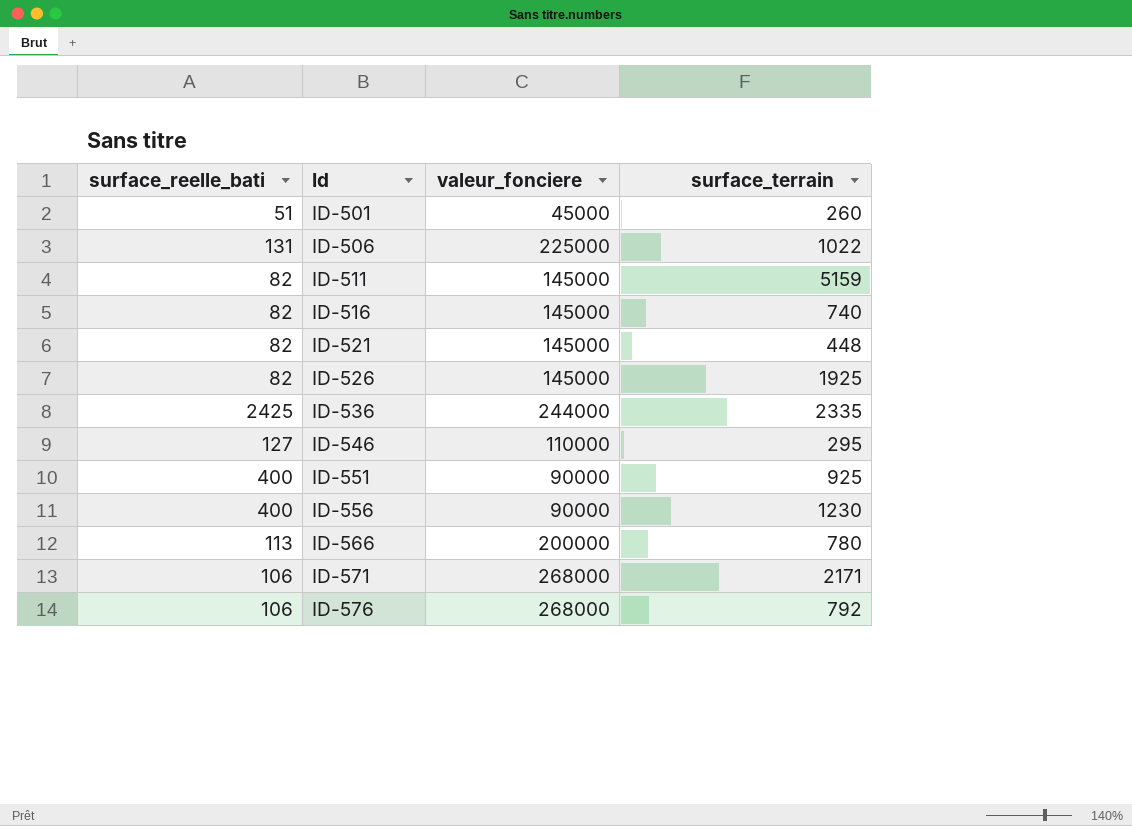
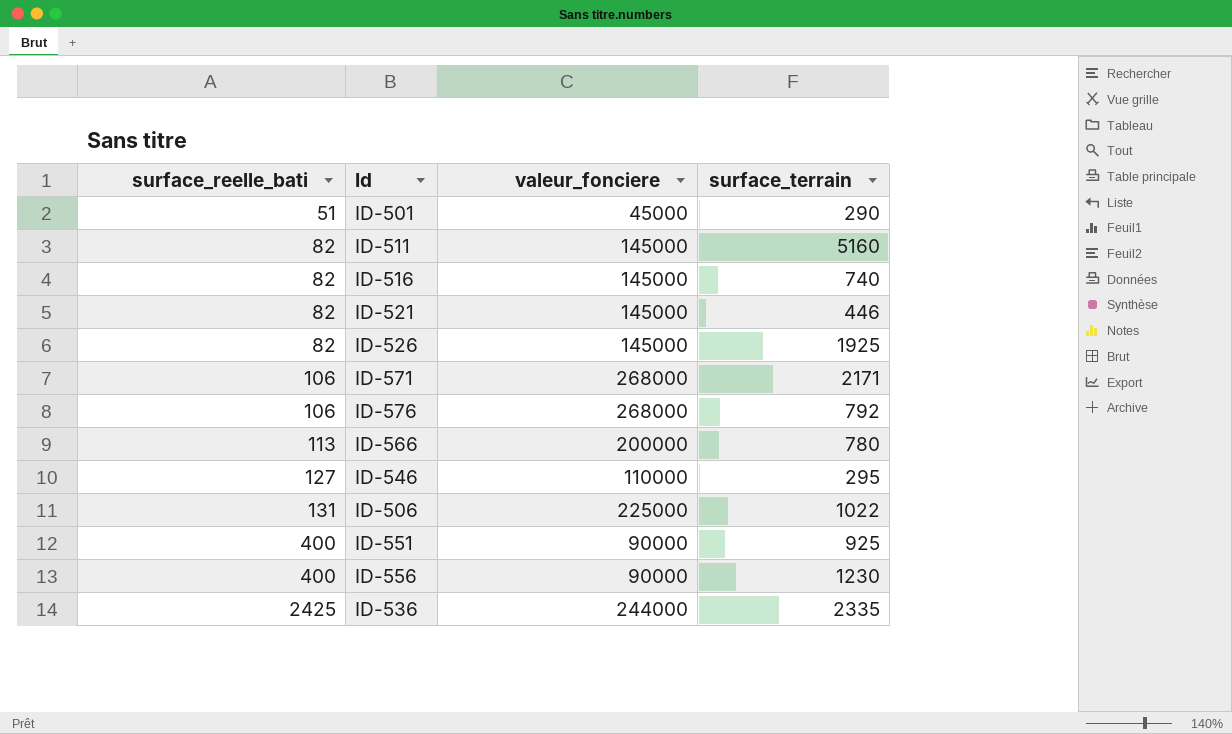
row order: Id ascending -> surface_reelle_bati ascending
ID-501 | surface_terrain: 260 -> 290
ID-511 | surface_terrain: 5159 -> 5160
ID-521 | surface_terrain: 448 -> 446

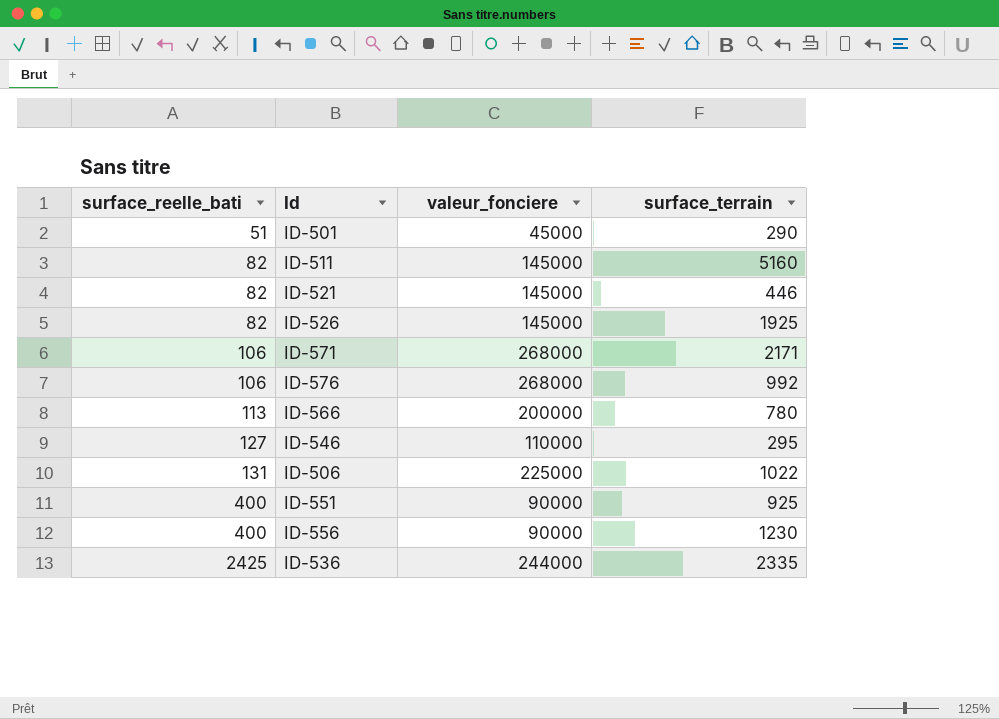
row ID-516: 82 | 145000 | 740 -> none
ID-576 | surface_terrain: 792 -> 992

